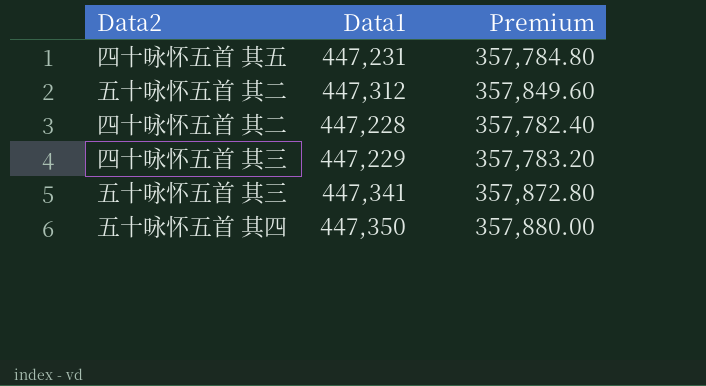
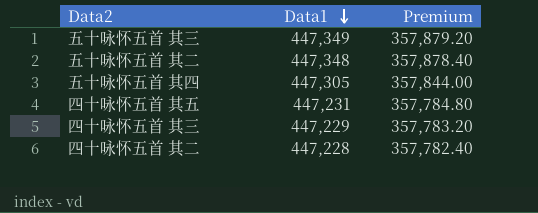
row order: none -> Data1 descending
五十咏怀五首 其三 | Data1: 447,341 -> 447,349
五十咏怀五首 其三 | Premium: 357,872.80 -> 357,879.20
五十咏怀五首 其二 | Data1: 447,312 -> 447,348
五十咏怀五首 其二 | Premium: 357,849.60 -> 357,878.40
五十咏怀五首 其四 | Data1: 447,350 -> 447,305
五十咏怀五首 其四 | Premium: 357,880.00 -> 357,844.00

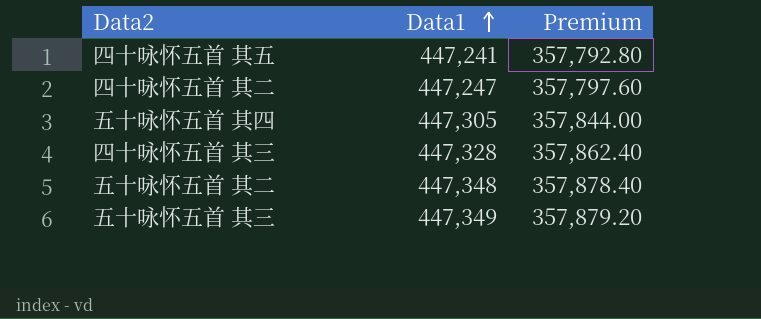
row order: Data1 descending -> Data1 ascending
四十咏怀五首 其五 | Data1: 447,231 -> 447,241
四十咏怀五首 其五 | Premium: 357,784.80 -> 357,792.80
四十咏怀五首 其二 | Data1: 447,228 -> 447,247
四十咏怀五首 其二 | Premium: 357,782.40 -> 357,797.60
四十咏怀五首 其三 | Data1: 447,229 -> 447,328
四十咏怀五首 其三 | Premium: 357,783.20 -> 357,862.40

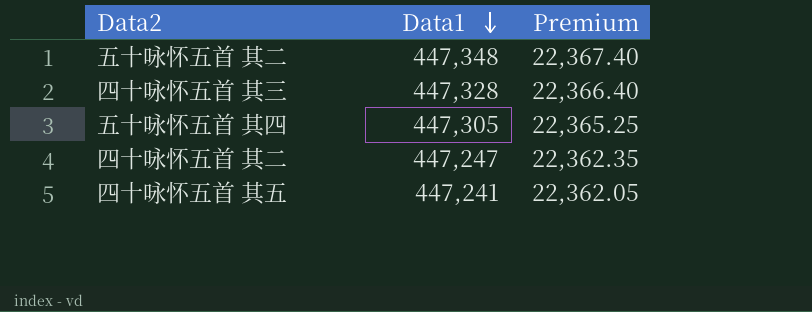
row order: Data1 ascending -> Data1 descending
column Premium | formula: [Data1] * 0.8 -> [Data1] * 0.05
row 五十咏怀五首 其三: 447,349 | 357,879.20 -> none

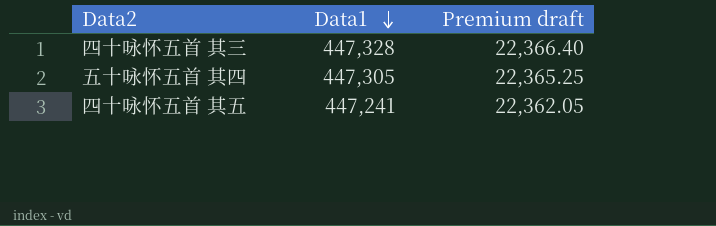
column name: Premium -> Premium draft
row 五十咏怀五首 其二: 447,348 | 22,367.40 -> none
row 四十咏怀五首 其二: 447,247 | 22,362.35 -> none

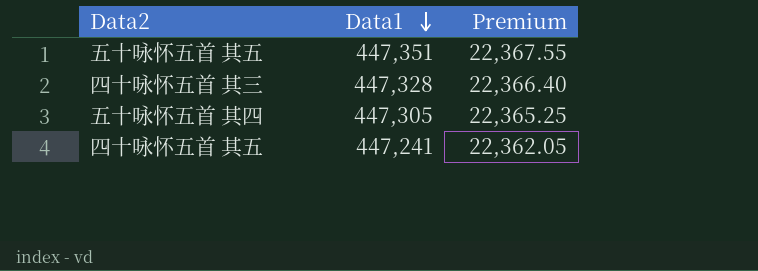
column name: Premium draft -> Premium
row 五十咏怀五首 其五: none -> 447,351 | 22,367.55

